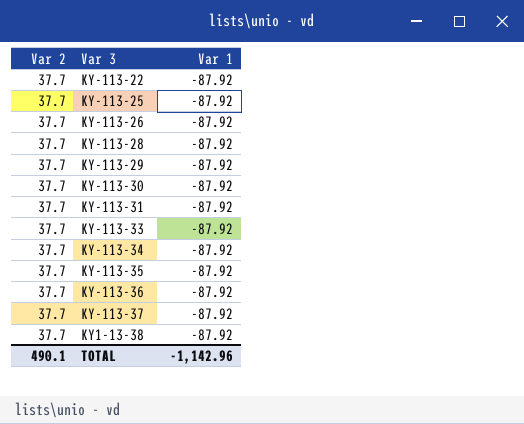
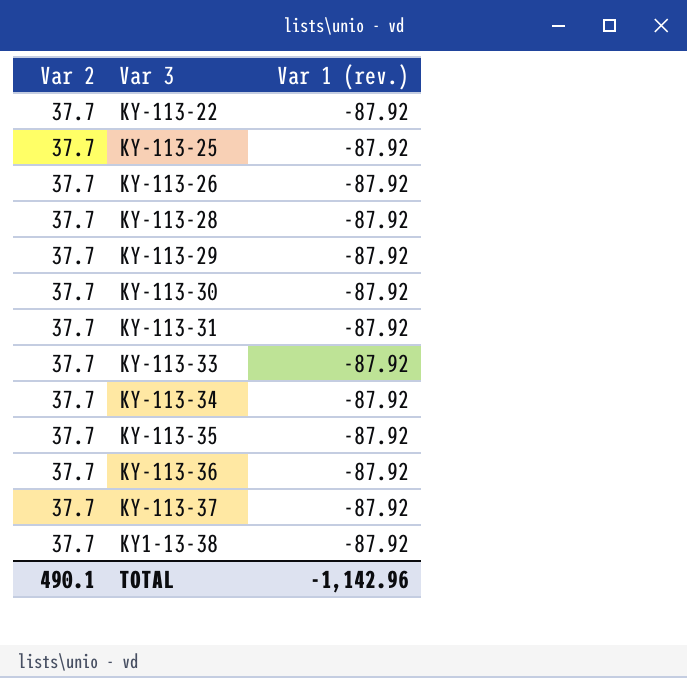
column name: Var 1 -> Var 1 (rev.)

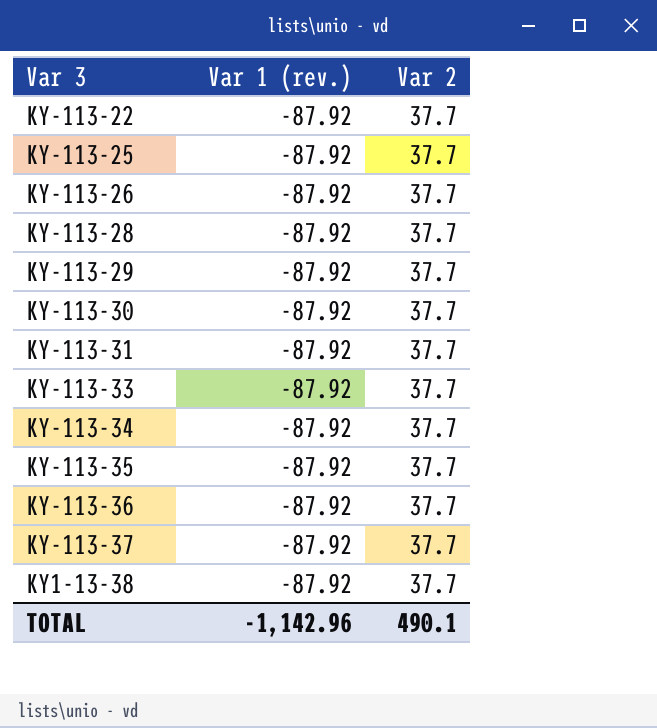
column Var 2 | position: 1 -> 3

